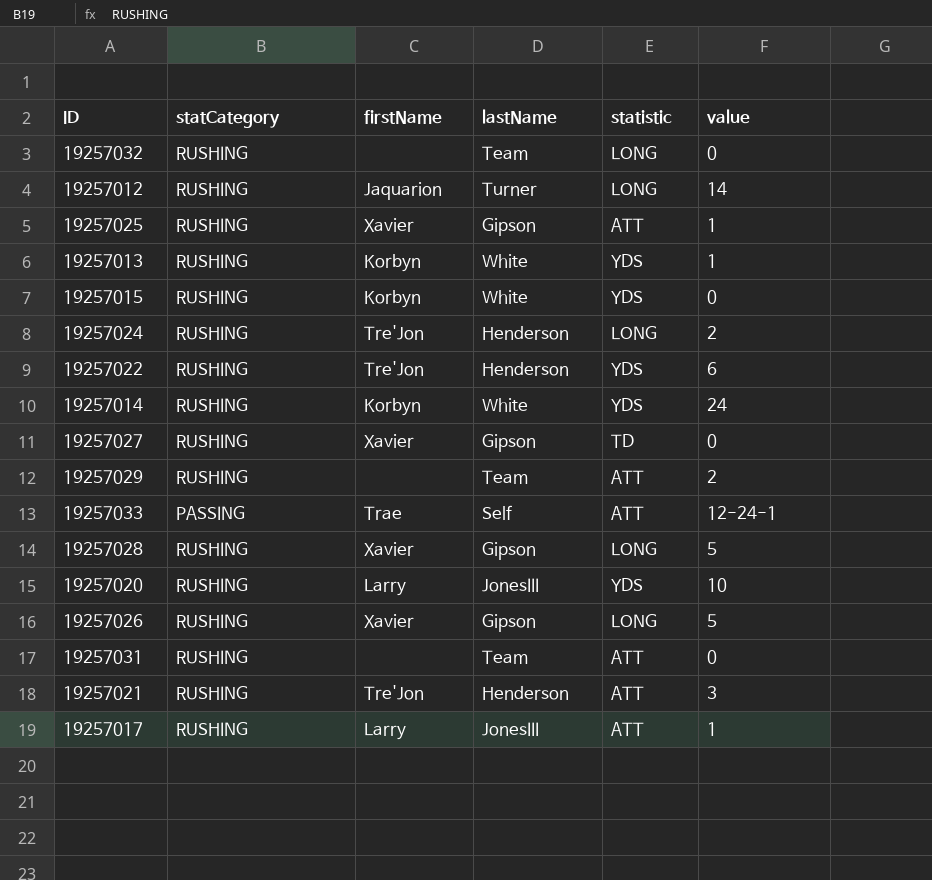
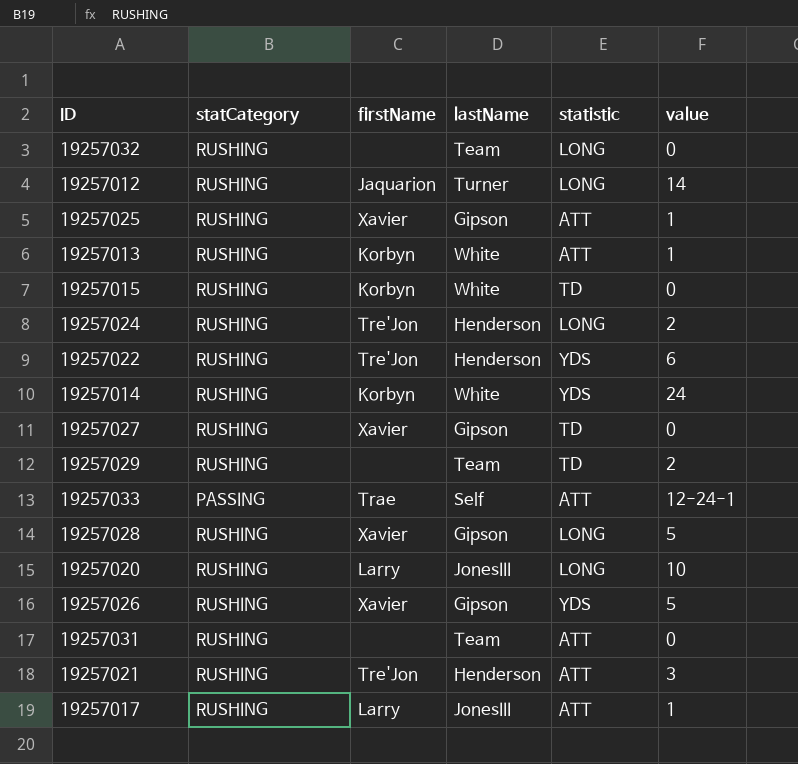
19257013 | statistic: YDS -> ATT
19257015 | statistic: YDS -> TD
19257029 | statistic: ATT -> TD
19257020 | statistic: YDS -> LONG
19257026 | statistic: LONG -> YDS

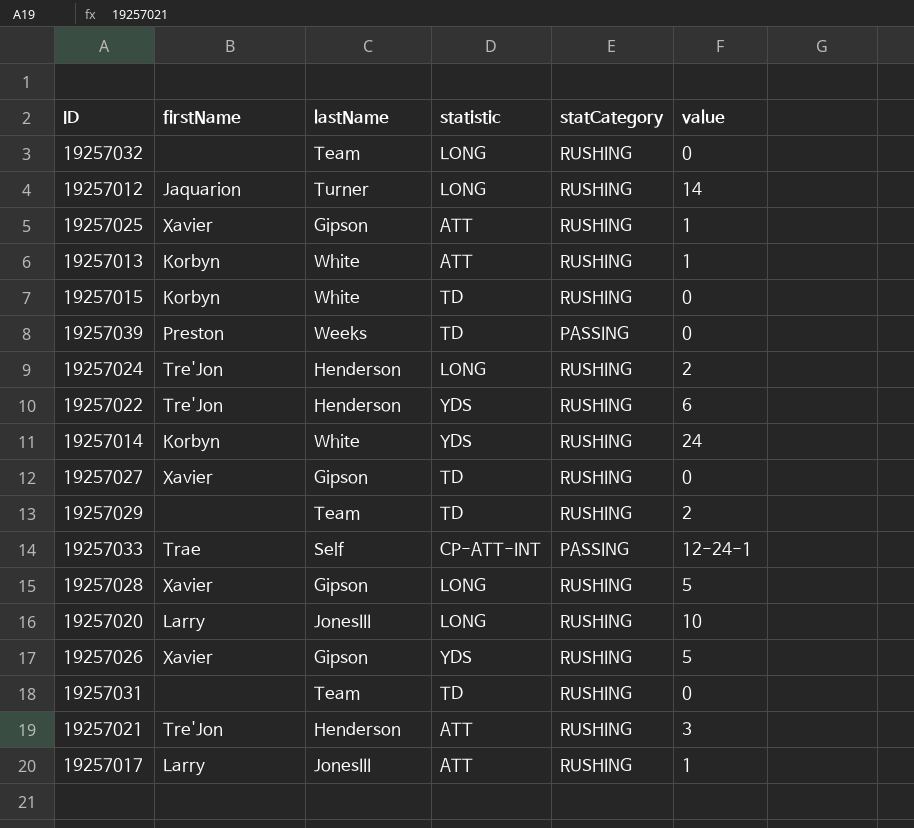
column statCategory | position: 2 -> 5
row 19257039: none -> Preston | Weeks | TD | PASSING | 0
19257033 | statistic: ATT -> CP-ATT-INT
19257031 | statistic: ATT -> TD

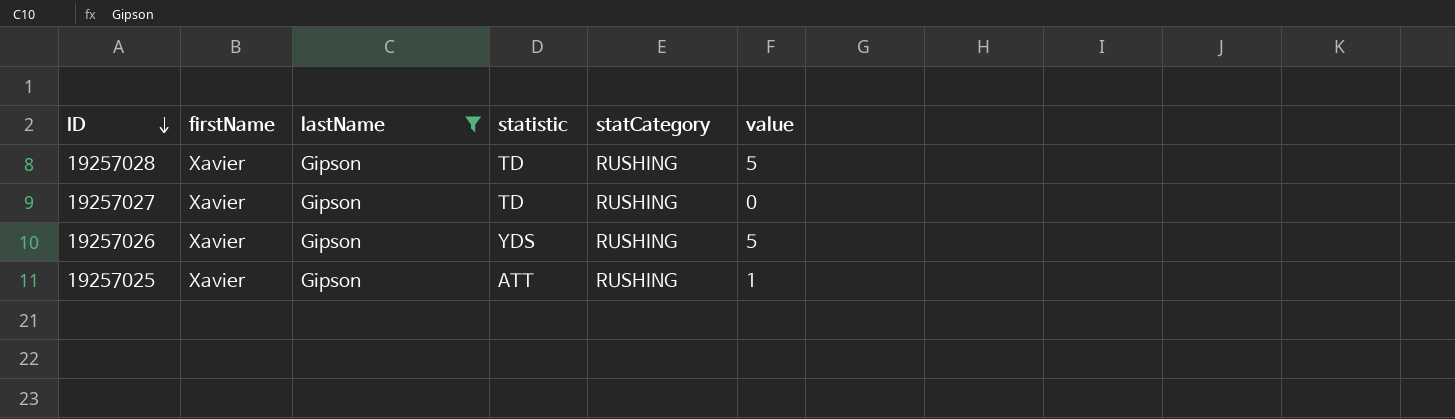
filter: none -> lastName = Gipson
row order: none -> ID descending
19257028 | statistic: LONG -> TD

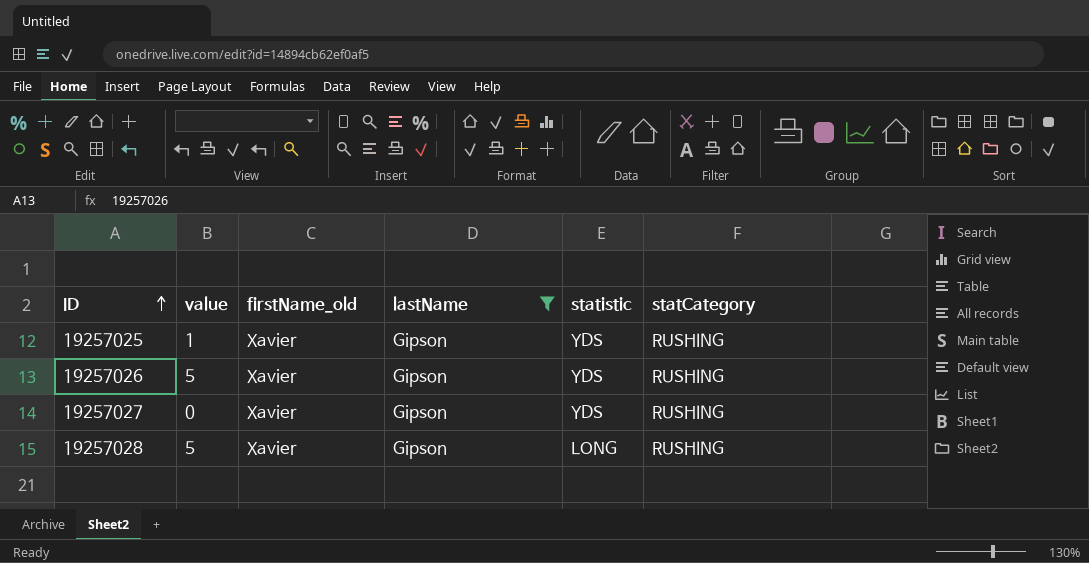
row order: ID descending -> ID ascending
column value | position: 6 -> 2
column name: firstName -> firstName_old
19257025 | statistic: ATT -> YDS
19257027 | statistic: TD -> YDS
19257028 | statistic: TD -> LONG

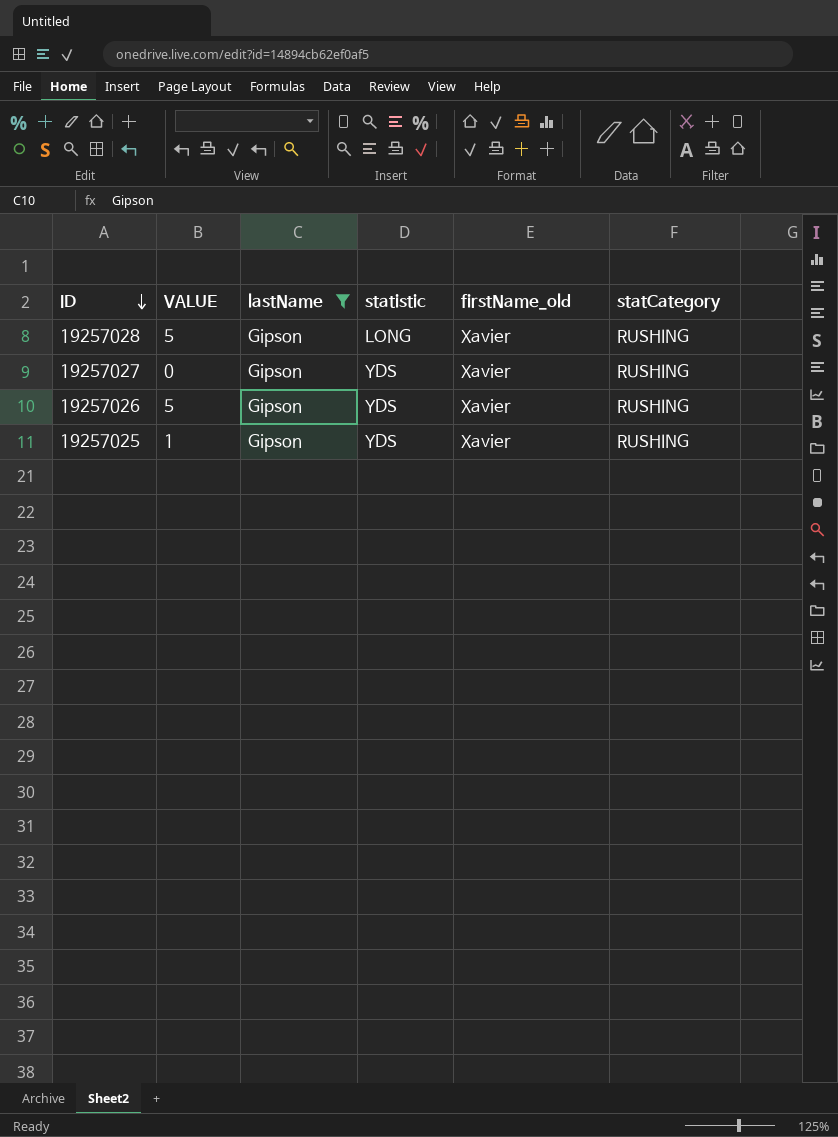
row order: ID ascending -> ID descending
column name: value -> VALUE
column firstName_old | position: 3 -> 5

